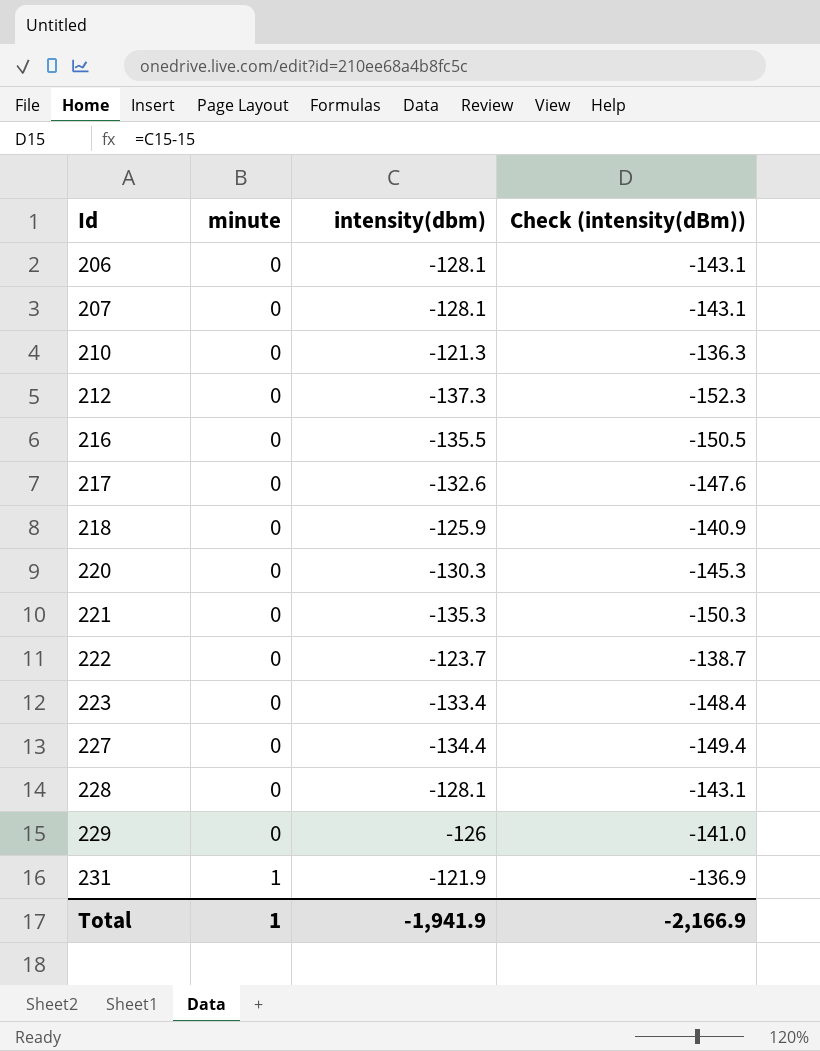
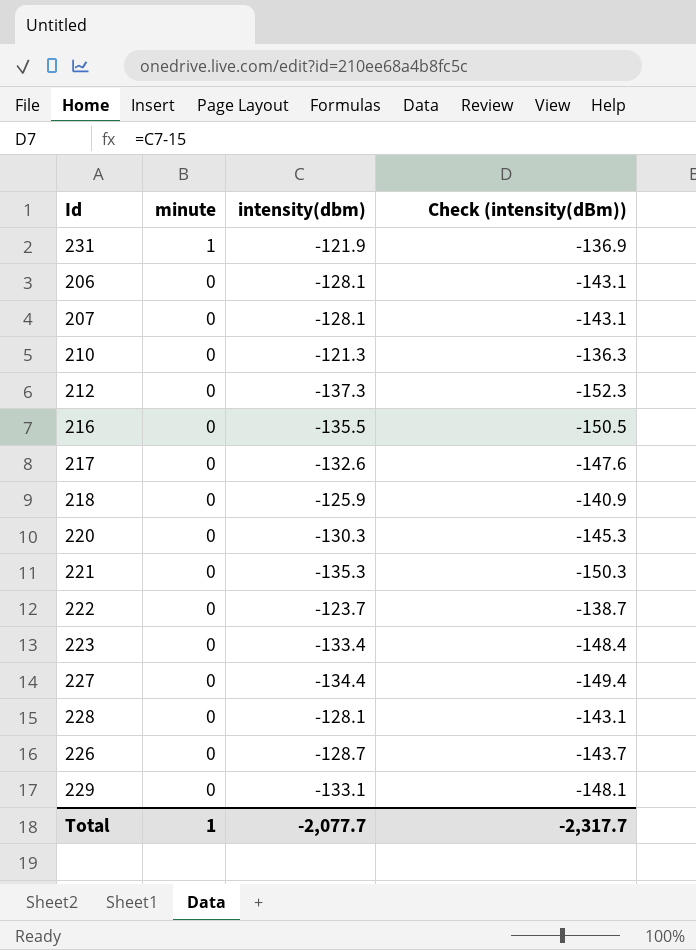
row order: Id ascending -> minute descending
row 226: none -> 0 | -128.7 | -143.7
229 | intensity(dbm): -126 -> -133.1
229 | Check (intensity(dBm)): -141.0 -> -148.1
Total | intensity(dbm): -1,941.9 -> -2,077.7
Total | Check (intensity(dBm)): -2,166.9 -> -2,317.7

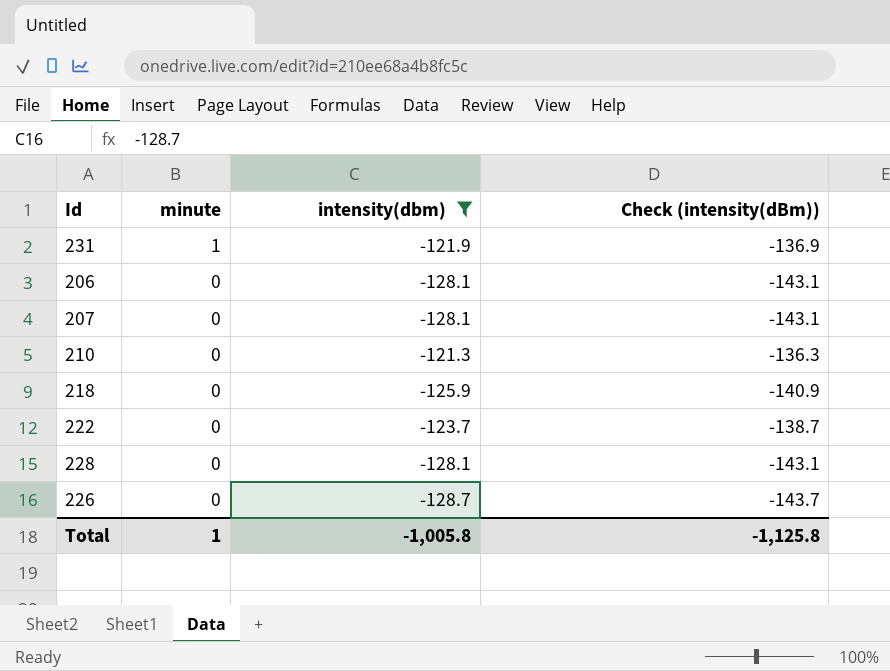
filter: none -> intensity(dbm) >= -128.7
Total | intensity(dbm): -2,077.7 -> -1,005.8
Total | Check (intensity(dBm)): -2,317.7 -> -1,125.8

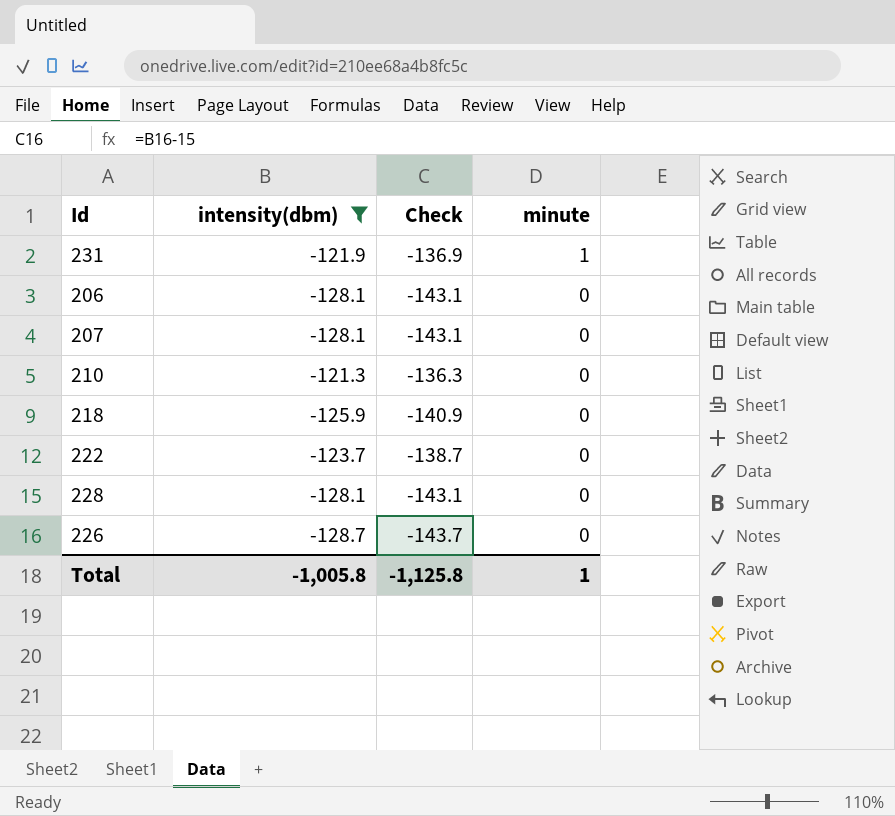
column name: Check (intensity(dBm)) -> Check
column minute | position: 2 -> 4

